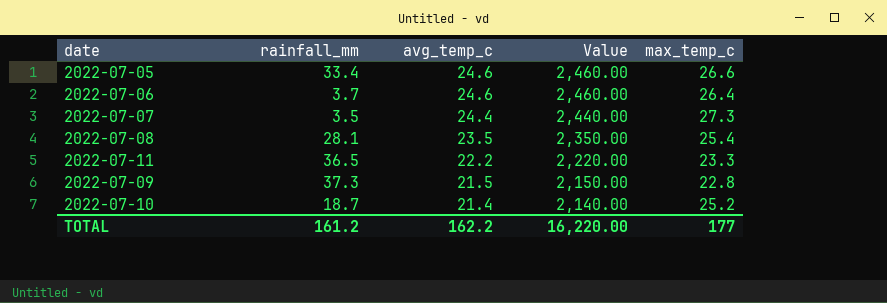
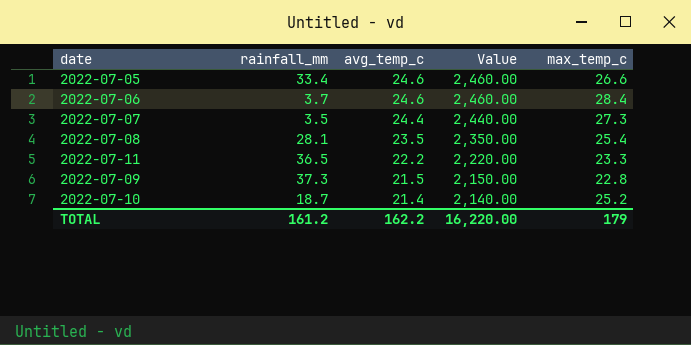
2022-07-06 | max_temp_c: 26.4 -> 28.4
TOTAL | max_temp_c: 177 -> 179

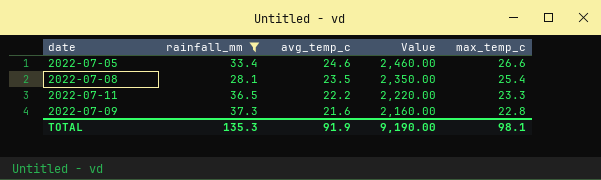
filter: none -> rainfall_mm >= 28.1
2022-07-09 | avg_temp_c: 21.5 -> 21.6
2022-07-09 | Value: 2,150.00 -> 2,160.00
TOTAL | rainfall_mm: 161.2 -> 135.3
TOTAL | avg_temp_c: 162.2 -> 91.9
TOTAL | Value: 16,220.00 -> 9,190.00
TOTAL | max_temp_c: 179 -> 98.1

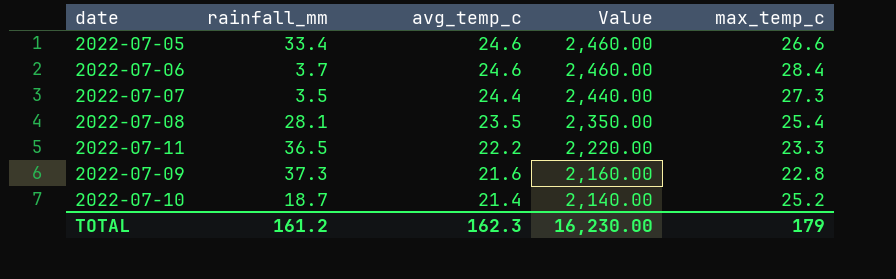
filter: rainfall_mm >= 28.1 -> none
TOTAL | rainfall_mm: 135.3 -> 161.2
TOTAL | avg_temp_c: 91.9 -> 162.3
TOTAL | Value: 9,190.00 -> 16,230.00
TOTAL | max_temp_c: 98.1 -> 179

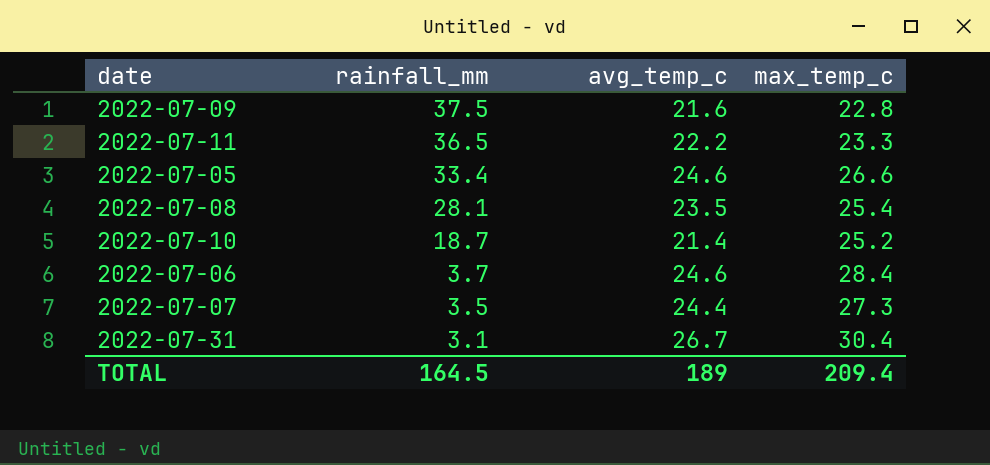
row order: avg_temp_c descending -> rainfall_mm descending
column Value | formula: [avg_temp_c] * 100 -> none
2022-07-09 | rainfall_mm: 37.3 -> 37.5
row 2022-07-31: none -> 3.1 | 26.7 | 30.4
TOTAL | rainfall_mm: 161.2 -> 164.5
TOTAL | avg_temp_c: 162.3 -> 189
TOTAL | max_temp_c: 179 -> 209.4

